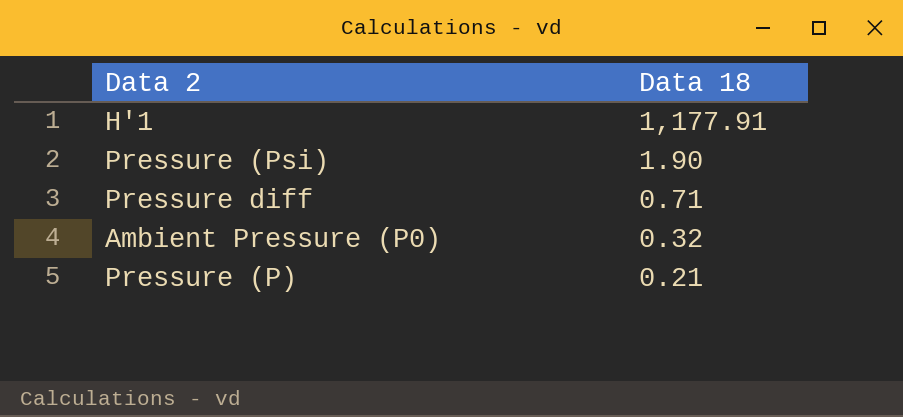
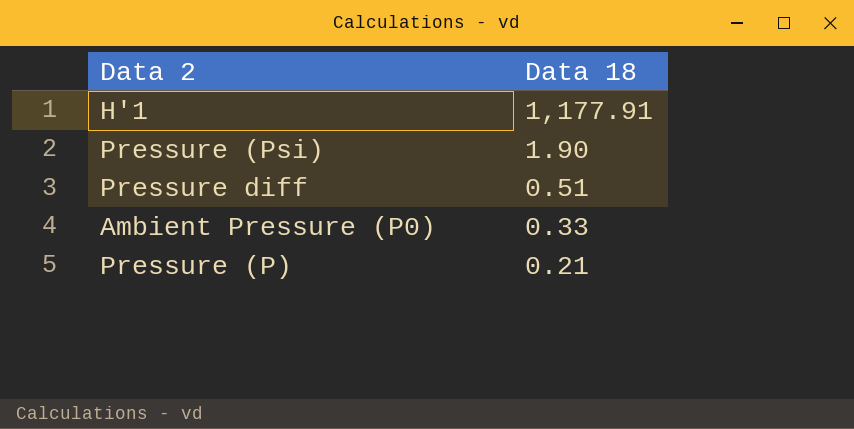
Pressure diff | Data 18: 0.71 -> 0.51
Ambient Pressure (P0) | Data 18: 0.32 -> 0.33

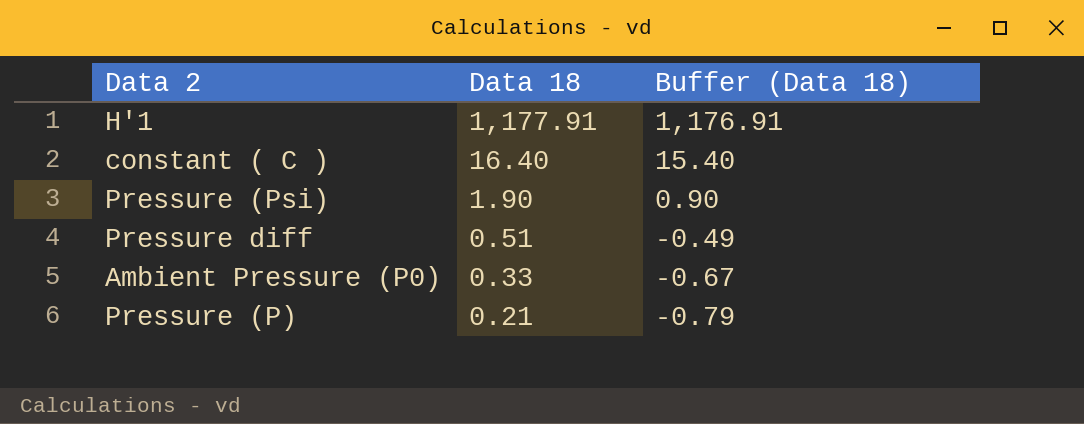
column Buffer (Data 18) | formula: none -> [Data 18] - 1
row constant ( C ): none -> 16.40 | 15.40

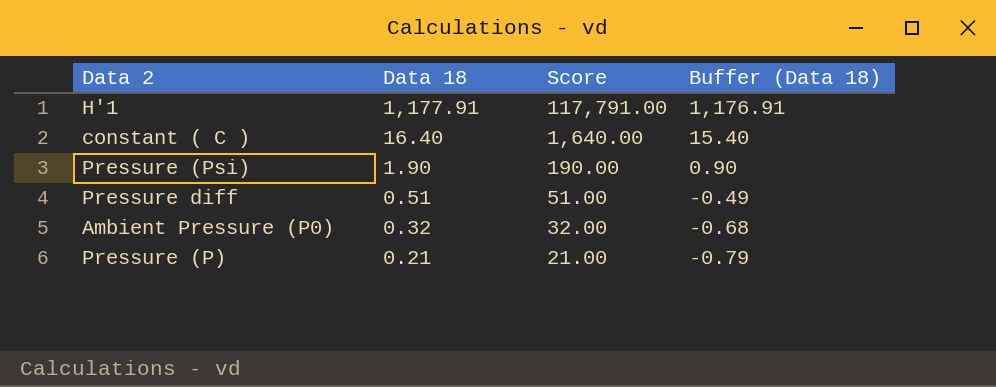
column Score | formula: none -> [Data 18] * 100
Ambient Pressure (P0) | Data 18: 0.33 -> 0.32
Ambient Pressure (P0) | Buffer (Data 18): -0.67 -> -0.68

